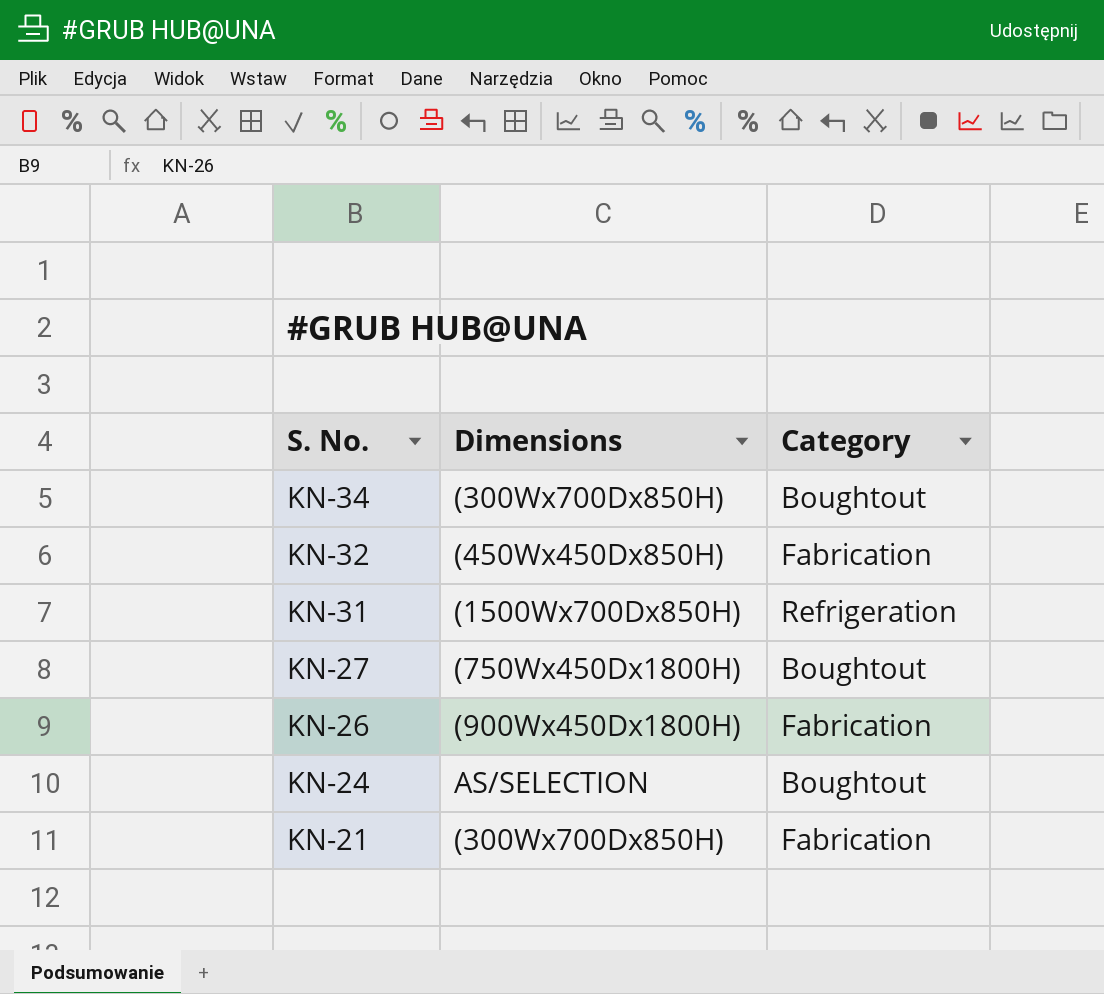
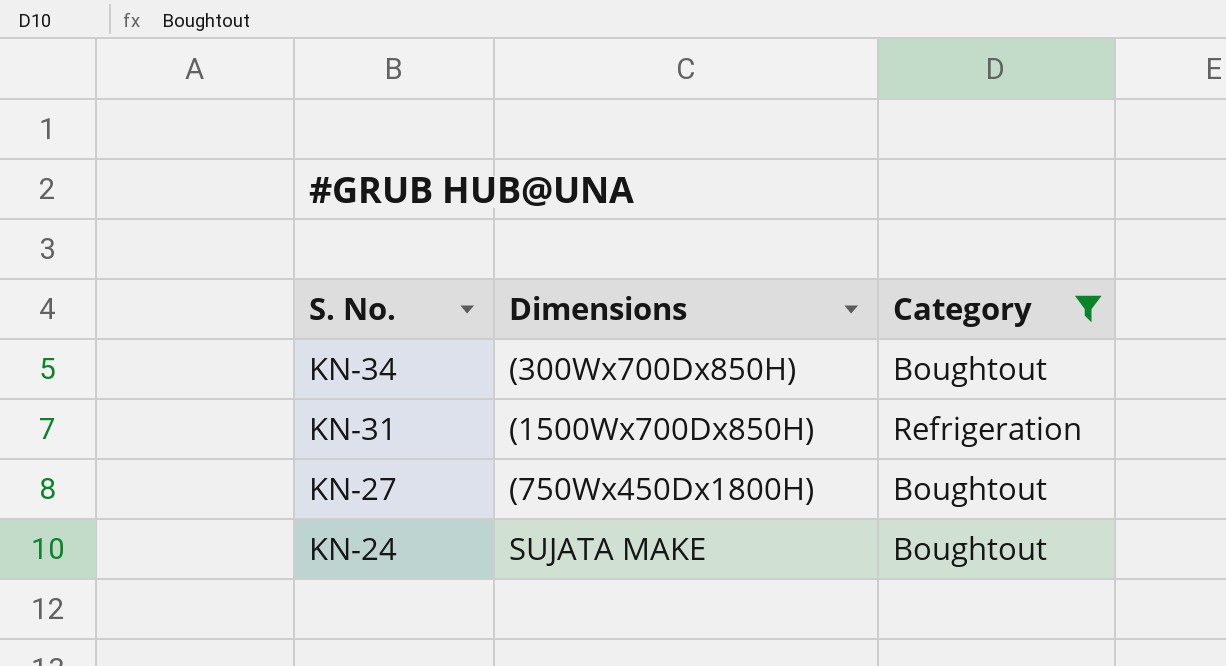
filter: none -> Category != Fabrication
KN-24 | Dimensions: AS/SELECTION -> SUJATA MAKE

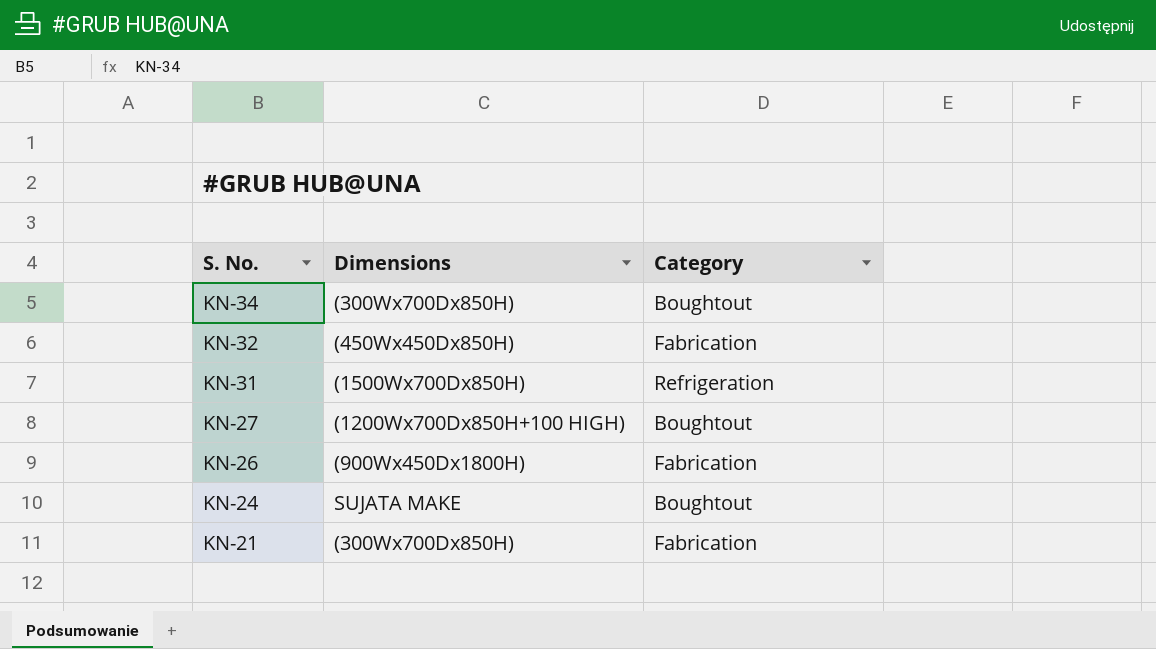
filter: Category != Fabrication -> none
KN-27 | Dimensions: (750Wx450Dx1800H) -> (1200Wx700Dx850H+100 HIGH)

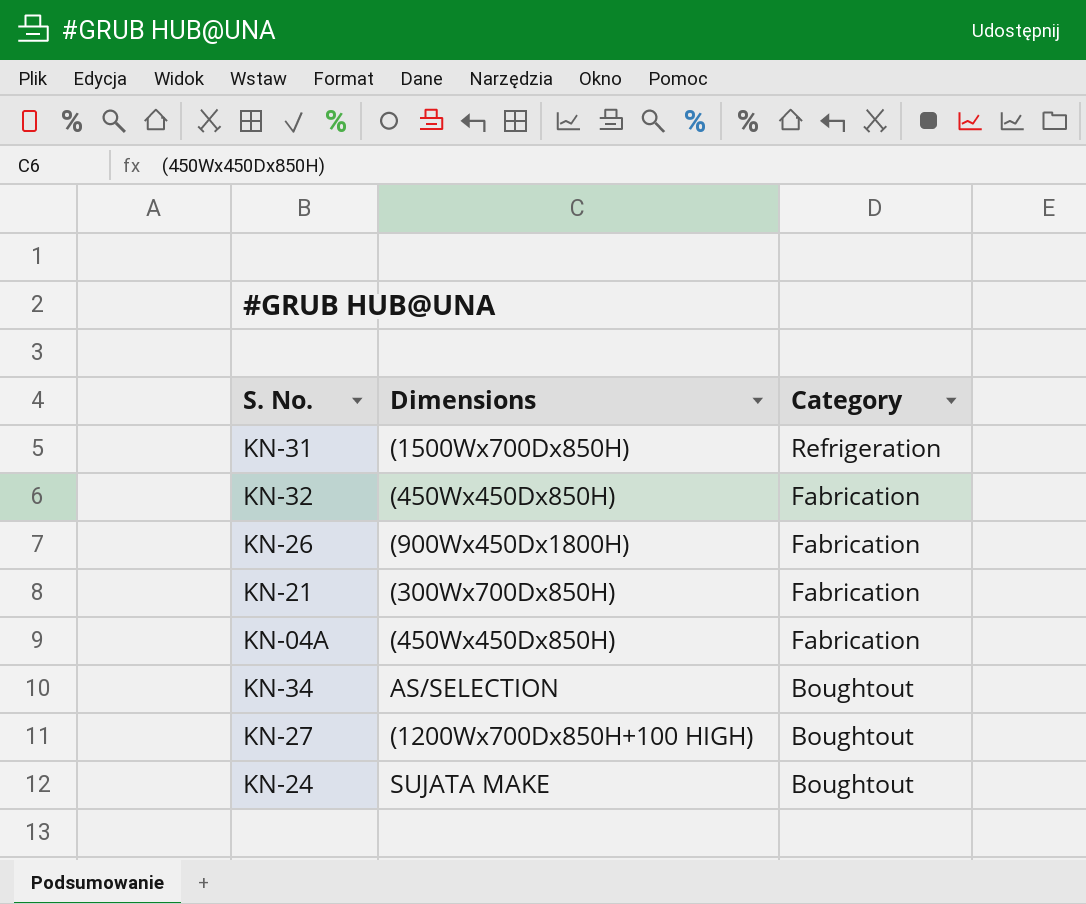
row order: S. No. descending -> Category descending
row KN-04A: none -> (450Wx450Dx850H) | Fabrication
KN-34 | Dimensions: (300Wx700Dx850H) -> AS/SELECTION

